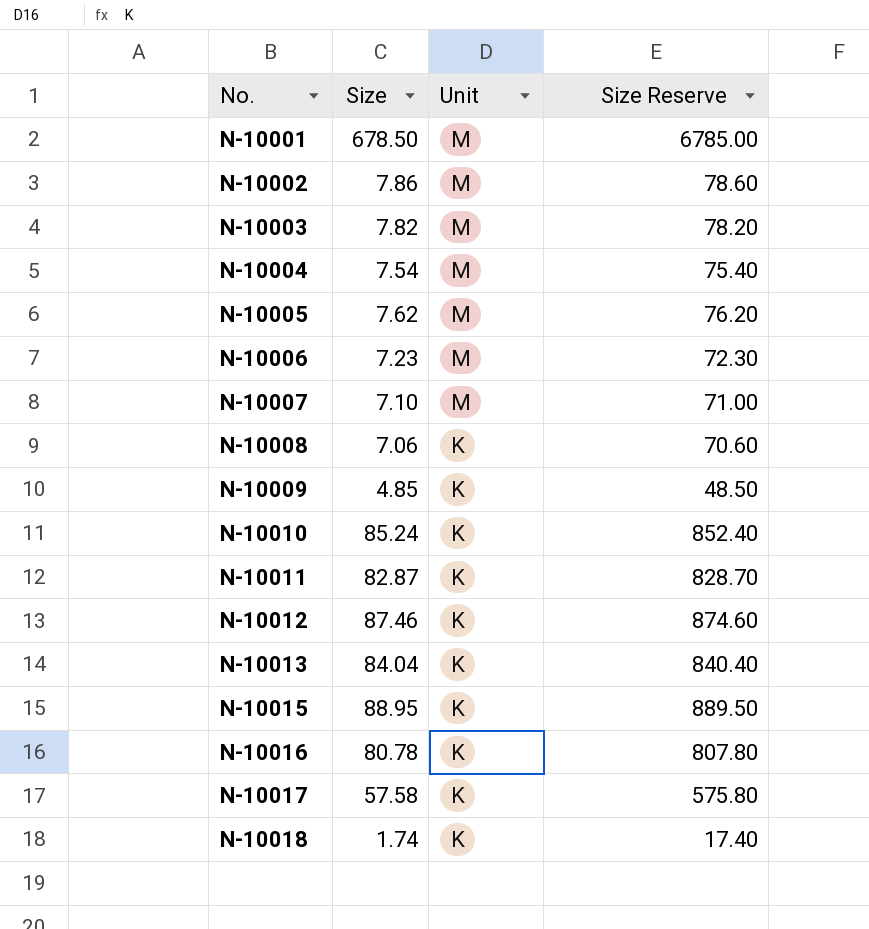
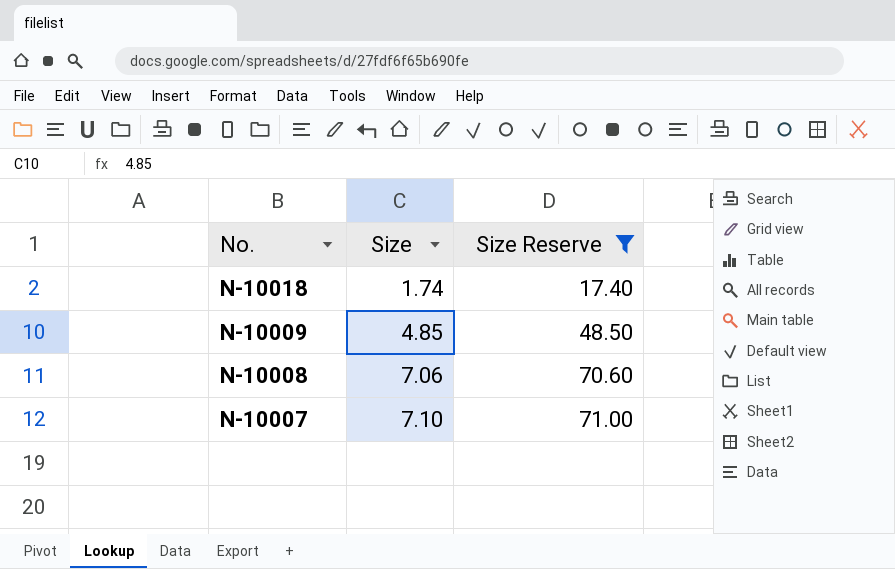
filter: none -> Size Reserve <= 71.00
row order: No. ascending -> No. descending
column Unit | position: 3 -> none

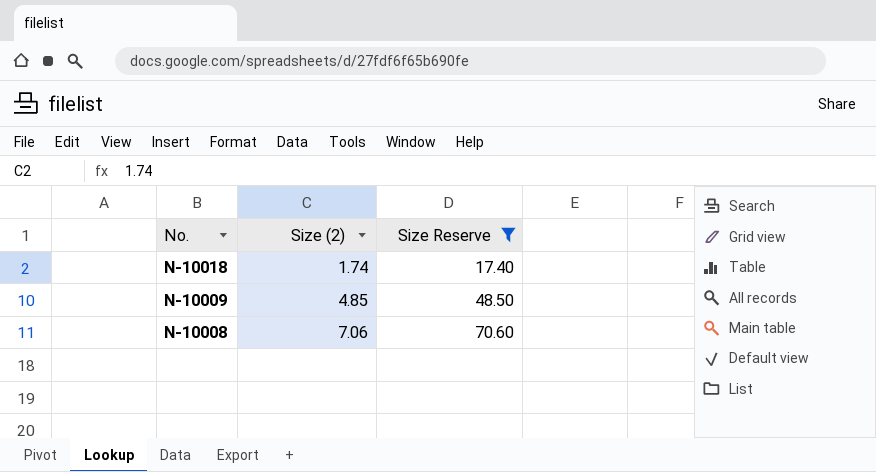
column name: Size -> Size (2)
row N-10007: 7.10 | 71.00 -> none

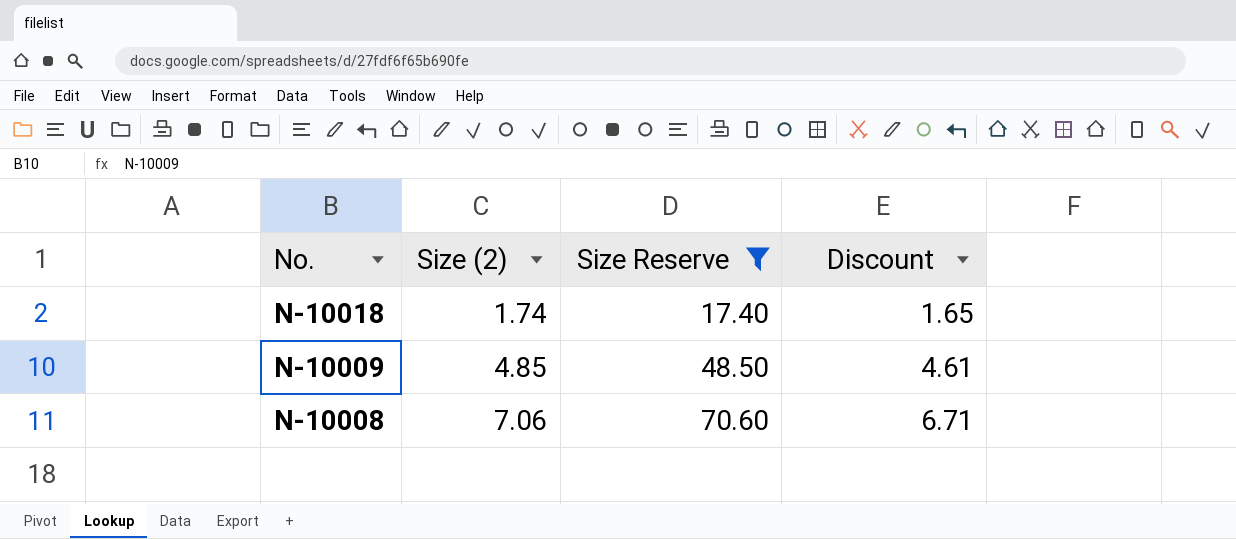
column Discount | formula: none -> [Size (2)] * 0.95

